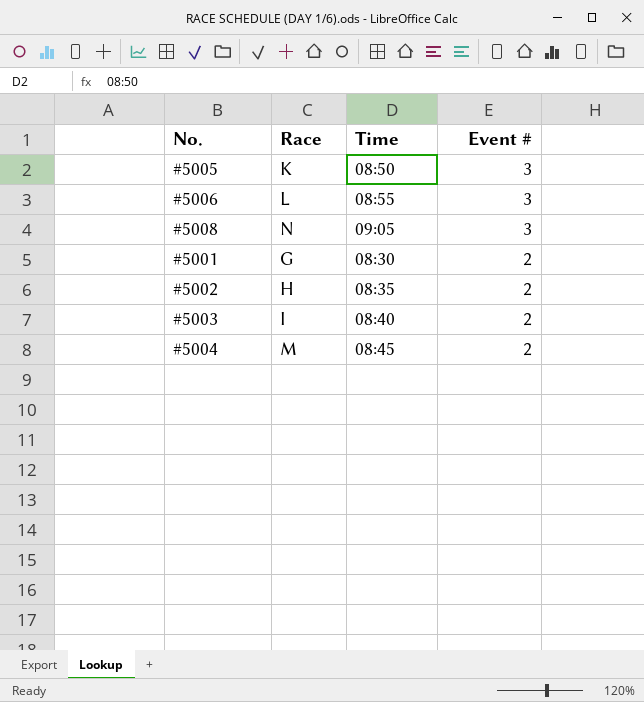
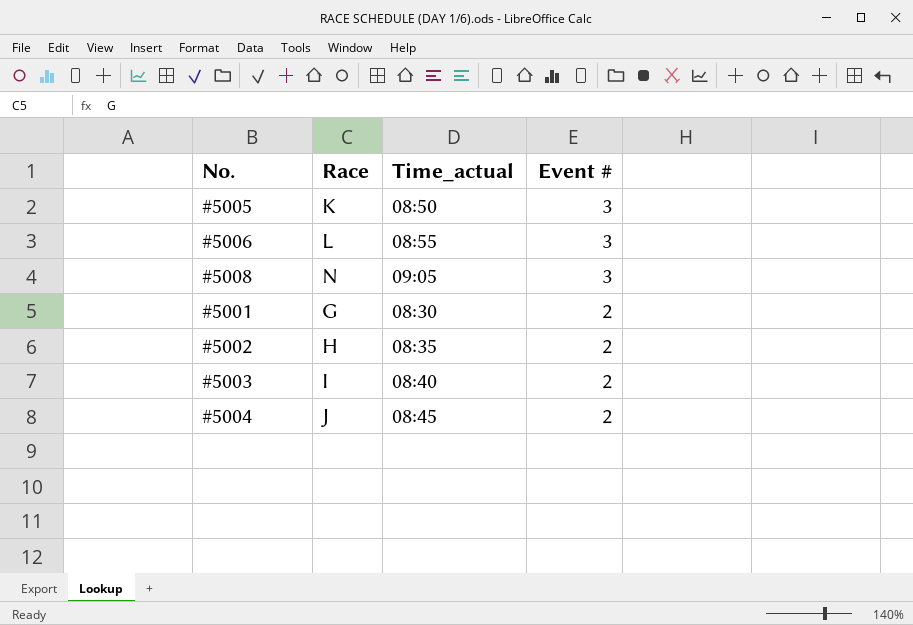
column name: Time -> Time_actual
#5004 | Race: M -> J

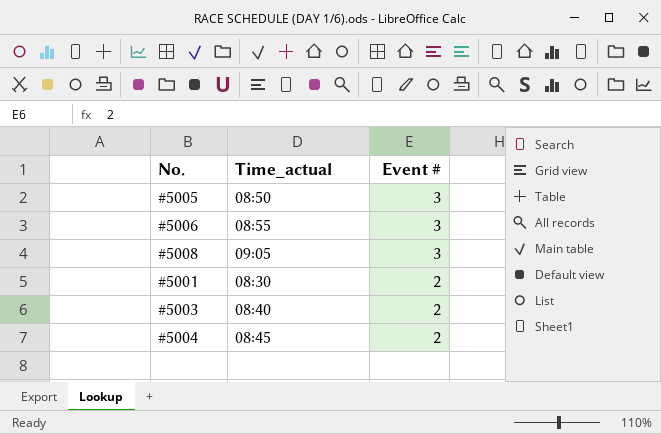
column Race | position: 2 -> none
row #5002: H | 08:35 | 2 -> none

